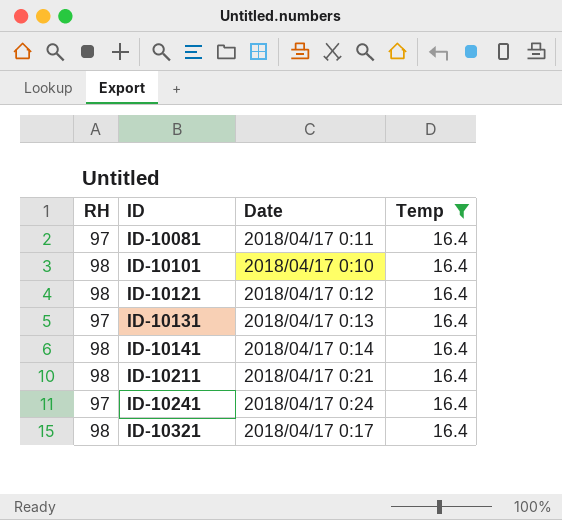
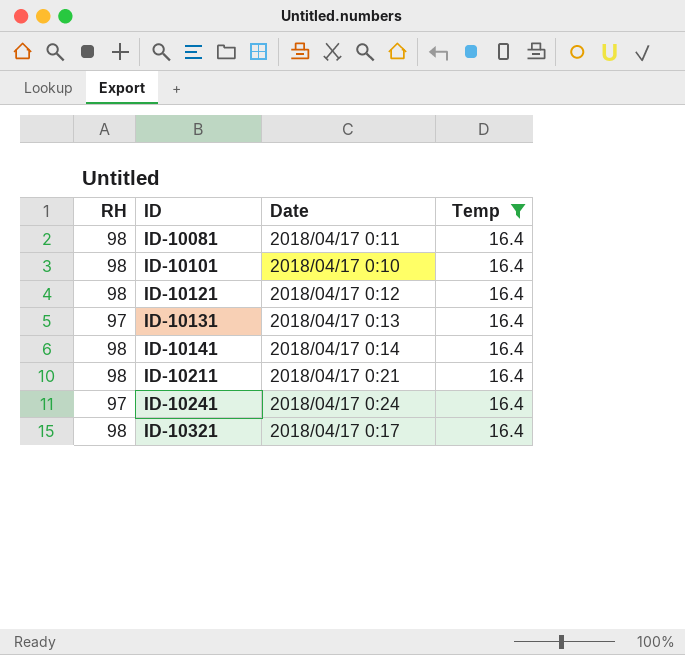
ID-10081 | RH: 97 -> 98

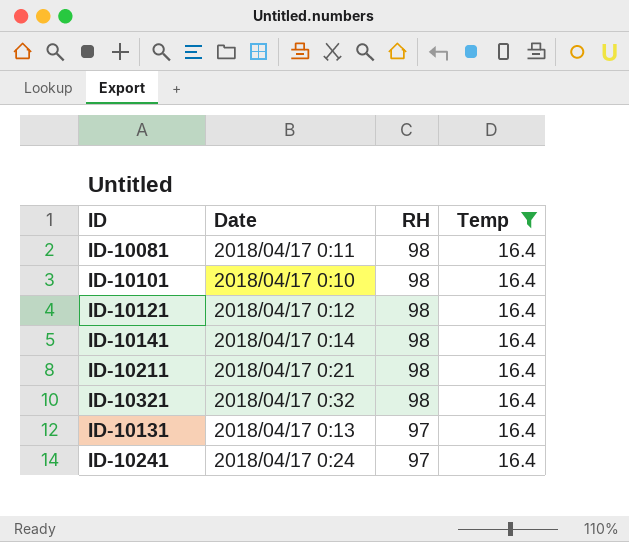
row order: ID ascending -> RH descending
column RH | position: 1 -> 3
ID-10321 | Date: 2018/04/17 0:17 -> 2018/04/17 0:32

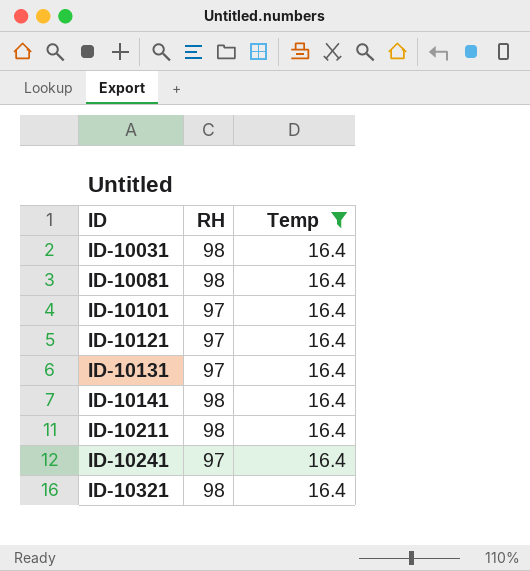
row order: RH descending -> ID ascending
column Date | position: 2 -> none
row ID-10031: none -> 98 | 16.4
ID-10101 | RH: 98 -> 97
ID-10121 | RH: 98 -> 97

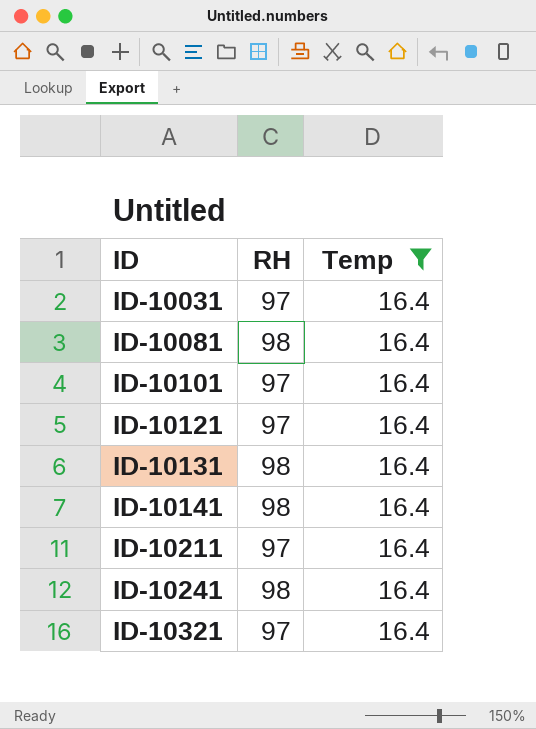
ID-10031 | RH: 98 -> 97
ID-10131 | RH: 97 -> 98
ID-10211 | RH: 98 -> 97
ID-10241 | RH: 97 -> 98
ID-10321 | RH: 98 -> 97

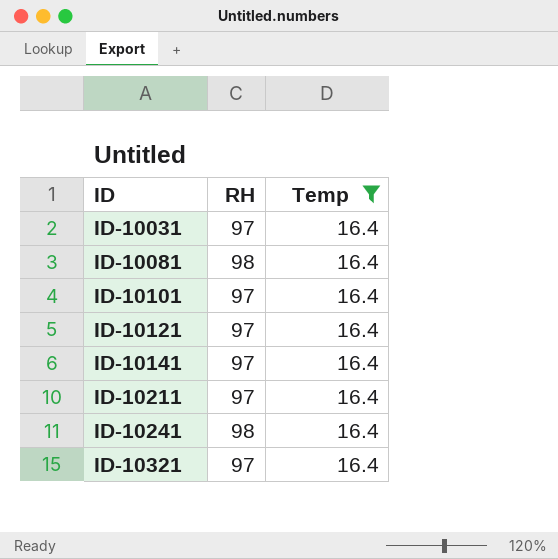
row ID-10131: 98 | 16.4 -> none
ID-10141 | RH: 98 -> 97

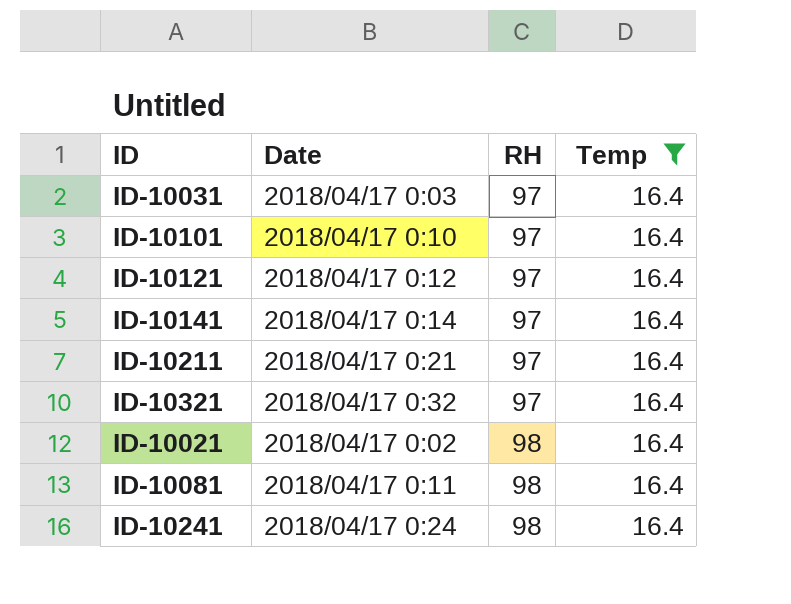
row order: ID ascending -> RH ascending
column Date | position: none -> 2
row ID-10021: none -> 2018/04/17 0:02 | 98 | 16.4

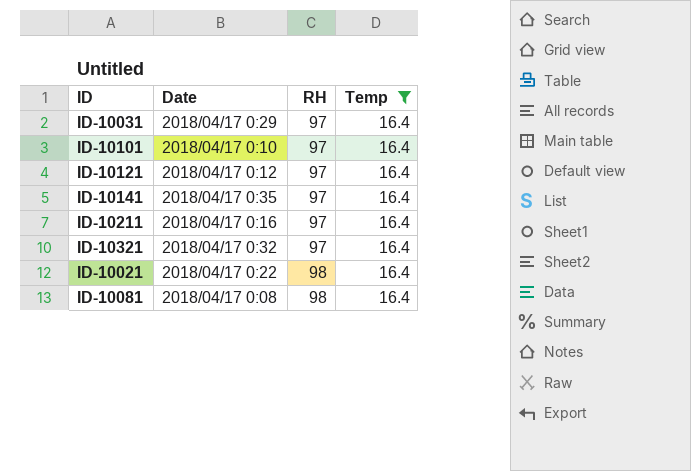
row ID-10241: 2018/04/17 0:24 | 98 | 16.4 -> none
ID-10031 | Date: 2018/04/17 0:03 -> 2018/04/17 0:29
ID-10141 | Date: 2018/04/17 0:14 -> 2018/04/17 0:35
ID-10211 | Date: 2018/04/17 0:21 -> 2018/04/17 0:16
ID-10021 | Date: 2018/04/17 0:02 -> 2018/04/17 0:22
ID-10081 | Date: 2018/04/17 0:11 -> 2018/04/17 0:08

